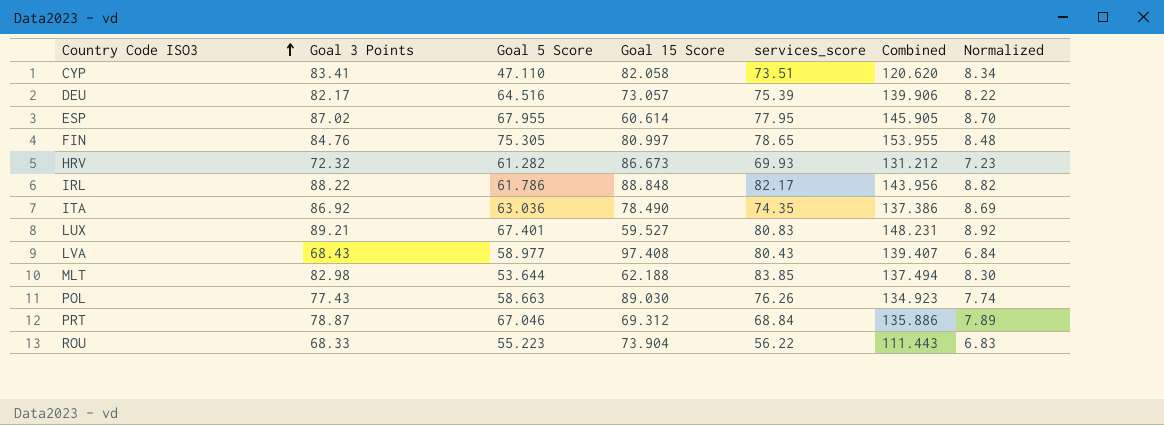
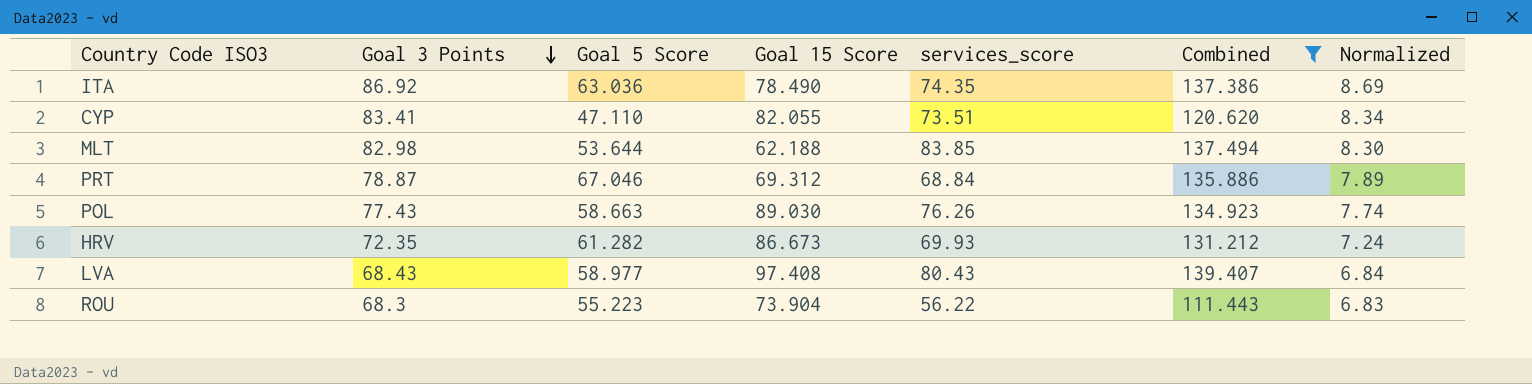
filter: none -> Combined <= 139.407
row order: Country Code ISO3 ascending -> Goal 3 Points descending
CYP | Goal 15 Score: 82.058 -> 82.055
HRV | Goal 3 Points: 72.32 -> 72.35
HRV | Normalized: 7.23 -> 7.24
ROU | Goal 3 Points: 68.33 -> 68.3

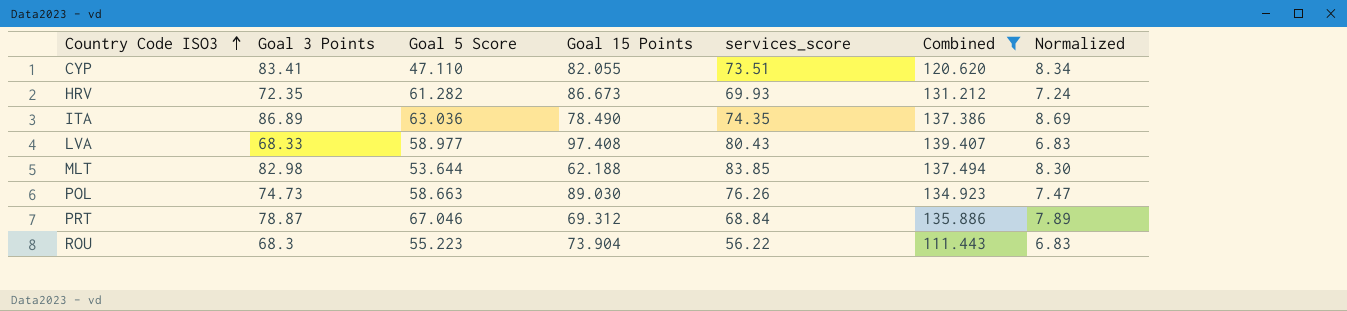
row order: Goal 3 Points descending -> Country Code ISO3 ascending
column name: Goal 15 Score -> Goal 15 Points
ITA | Goal 3 Points: 86.92 -> 86.89
LVA | Goal 3 Points: 68.43 -> 68.33
LVA | Normalized: 6.84 -> 6.83
POL | Goal 3 Points: 77.43 -> 74.73
POL | Normalized: 7.74 -> 7.47

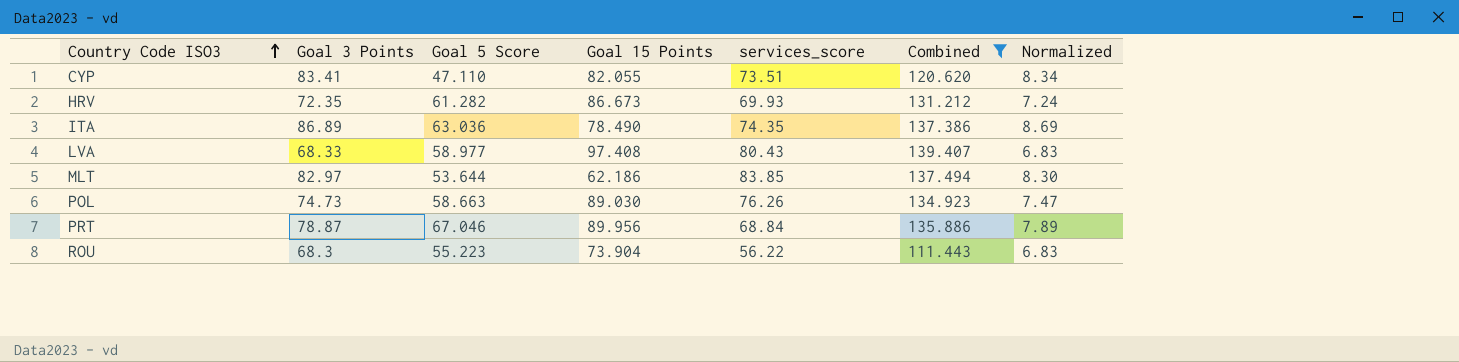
MLT | Goal 3 Points: 82.98 -> 82.97
MLT | Goal 15 Points: 62.188 -> 62.186
PRT | Goal 15 Points: 69.312 -> 89.956

